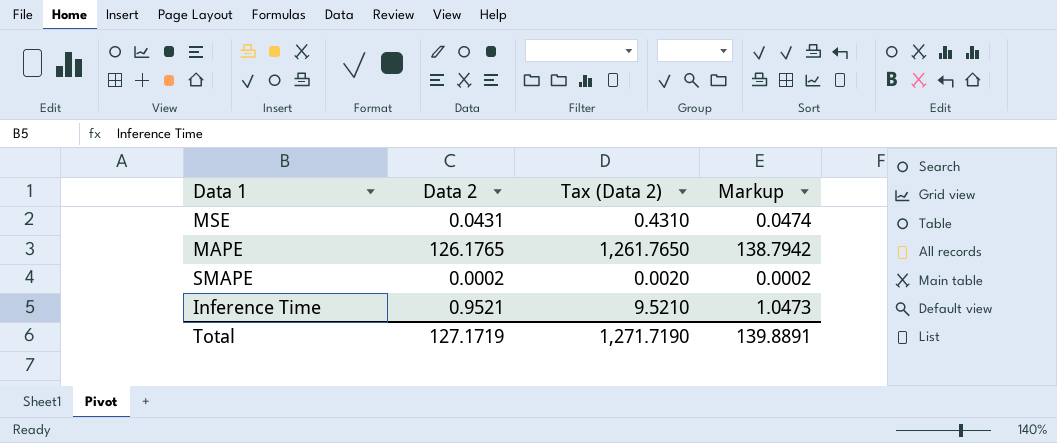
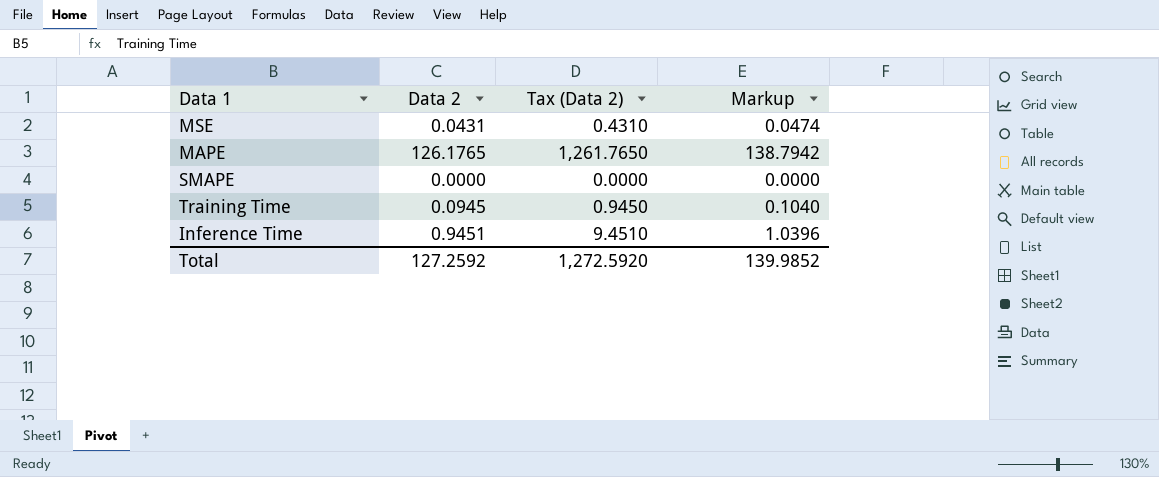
SMAPE | Data 2: 0.0002 -> 0.0000
SMAPE | Tax (Data 2): 0.0020 -> 0.0000
SMAPE | Markup: 0.0002 -> 0.0000
row Training Time: none -> 0.0945 | 0.9450 | 0.1040
Inference Time | Data 2: 0.9521 -> 0.9451
Inference Time | Tax (Data 2): 9.5210 -> 9.4510
Inference Time | Markup: 1.0473 -> 1.0396
Total | Data 2: 127.1719 -> 127.2592
Total | Tax (Data 2): 1,271.7190 -> 1,272.5920
Total | Markup: 139.8891 -> 139.9852

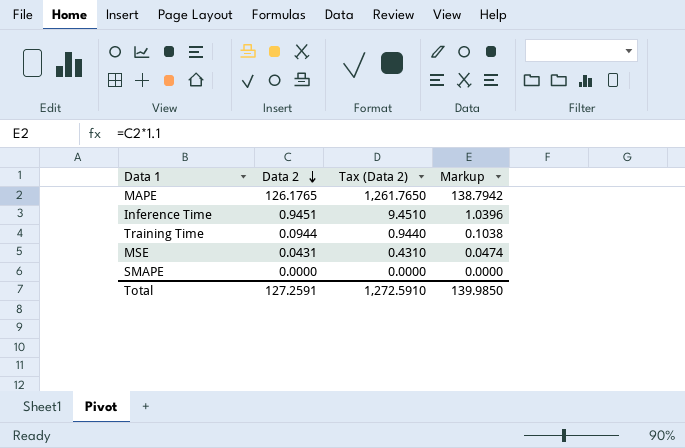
row order: none -> Data 2 descending
Training Time | Data 2: 0.0945 -> 0.0944
Training Time | Tax (Data 2): 0.9450 -> 0.9440
Training Time | Markup: 0.1040 -> 0.1038
Total | Data 2: 127.2592 -> 127.2591
Total | Tax (Data 2): 1,272.5920 -> 1,272.5910
Total | Markup: 139.9852 -> 139.9850

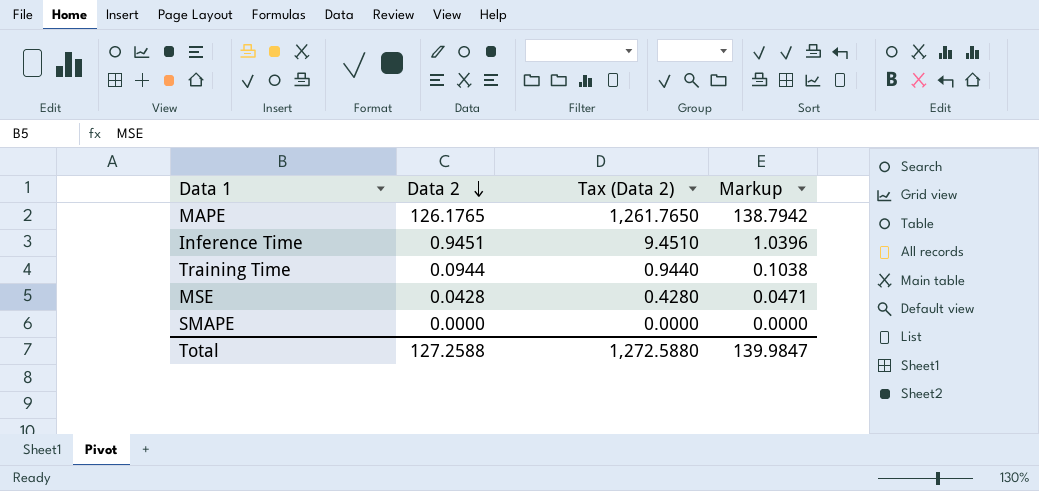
MSE | Data 2: 0.0431 -> 0.0428
MSE | Tax (Data 2): 0.4310 -> 0.4280
MSE | Markup: 0.0474 -> 0.0471
Total | Data 2: 127.2591 -> 127.2588
Total | Tax (Data 2): 1,272.5910 -> 1,272.5880
Total | Markup: 139.9850 -> 139.9847

